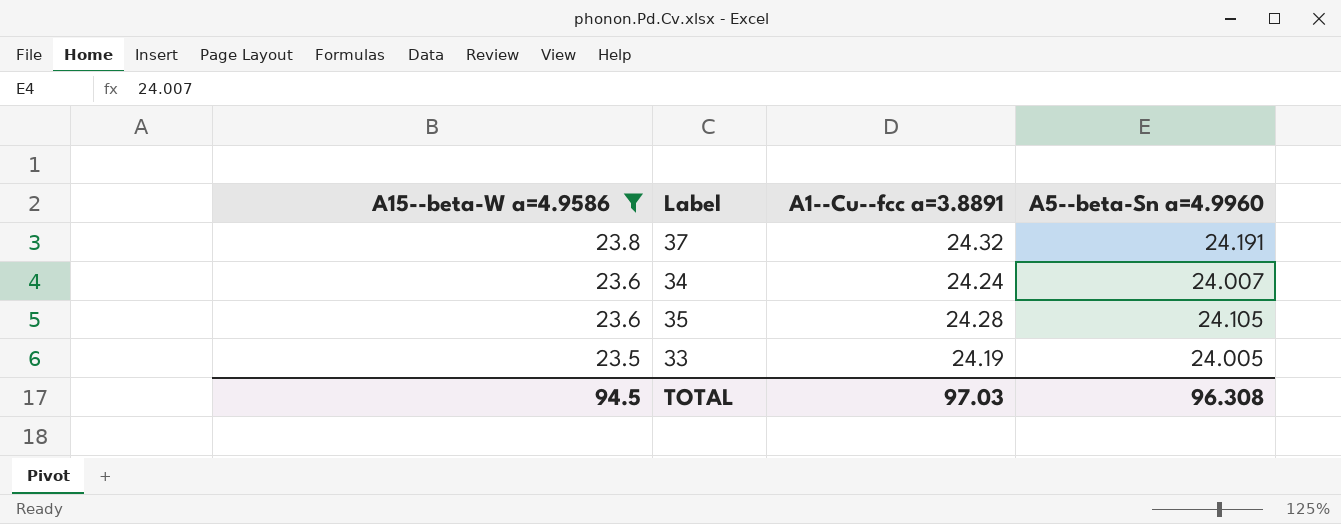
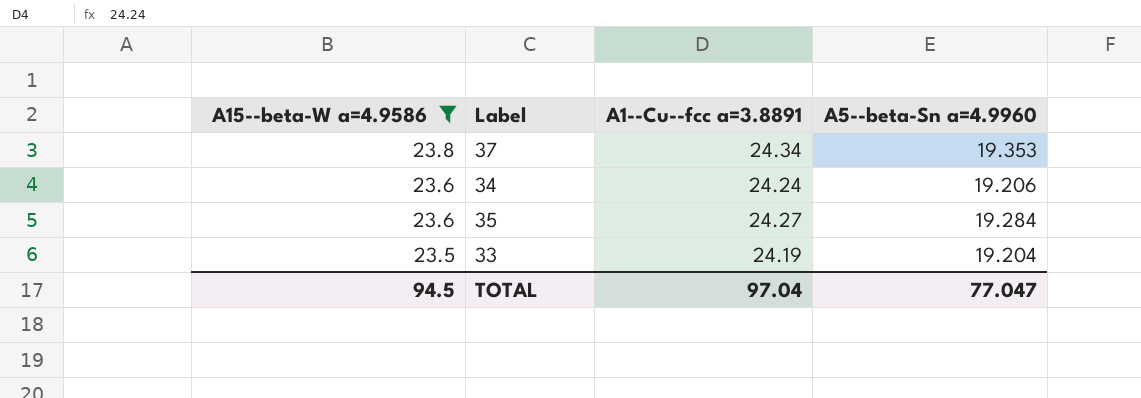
37 | A1--Cu--fcc a=3.8891: 24.32 -> 24.34
37 | A5--beta-Sn a=4.9960: 24.191 -> 19.353
34 | A5--beta-Sn a=4.9960: 24.007 -> 19.206
35 | A1--Cu--fcc a=3.8891: 24.28 -> 24.27
35 | A5--beta-Sn a=4.9960: 24.105 -> 19.284
33 | A5--beta-Sn a=4.9960: 24.005 -> 19.204
TOTAL | A1--Cu--fcc a=3.8891: 97.03 -> 97.04
TOTAL | A5--beta-Sn a=4.9960: 96.308 -> 77.047

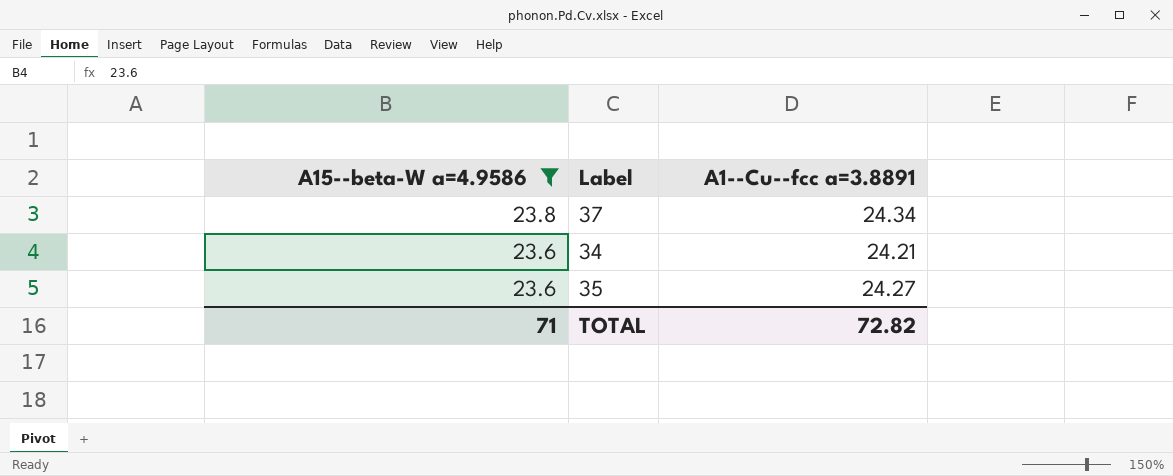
column A5--beta-Sn a=4.9960 | position: 4 -> none
row 33: 23.5 | 24.19 | 19.204 -> none
34 | A1--Cu--fcc a=3.8891: 24.24 -> 24.21
TOTAL | A15--beta-W a=4.9586: 94.5 -> 71
TOTAL | A1--Cu--fcc a=3.8891: 97.04 -> 72.82

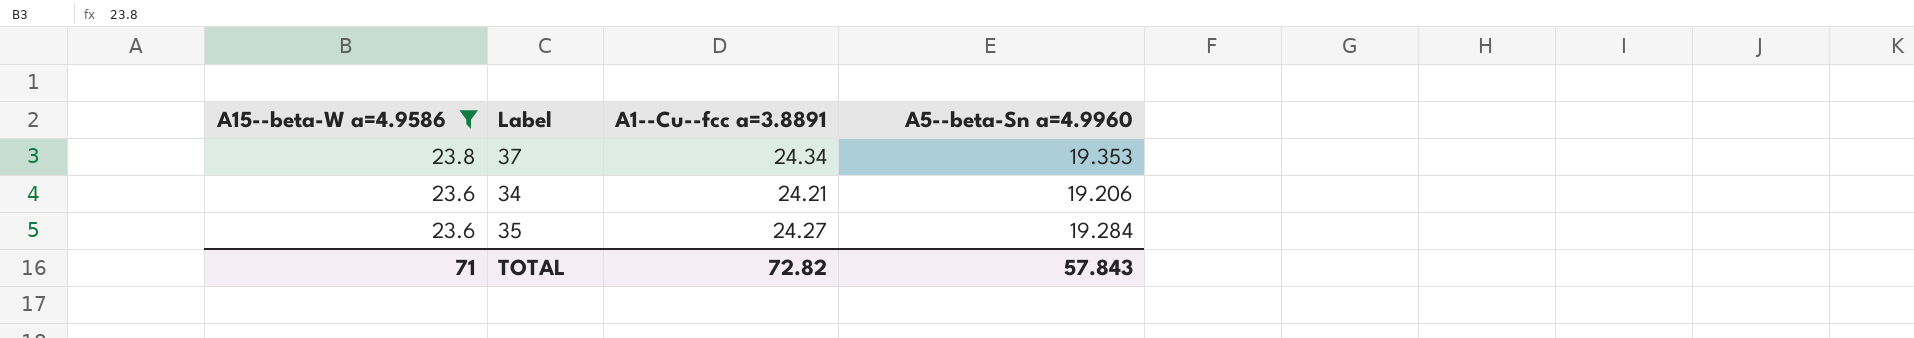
column A5--beta-Sn a=4.9960 | position: none -> 4

